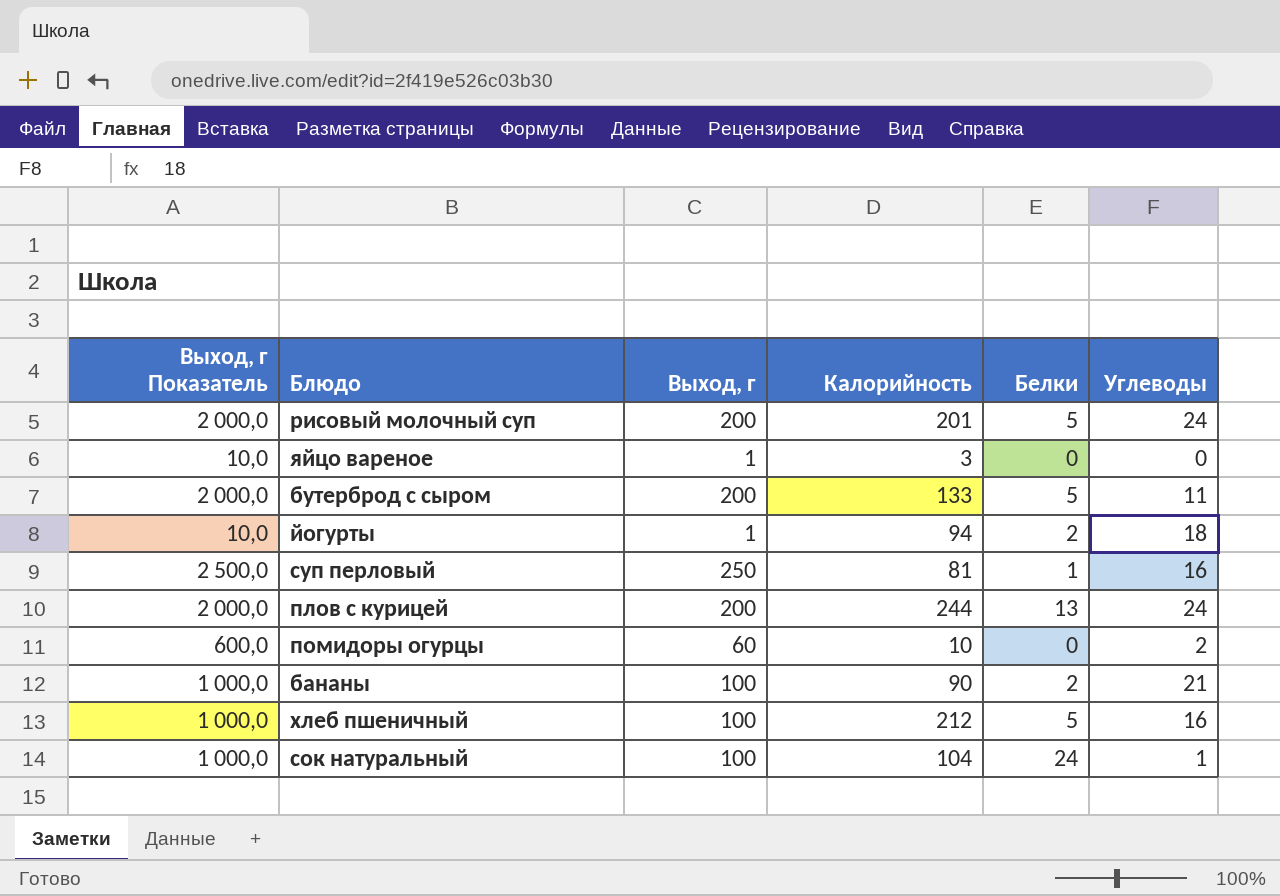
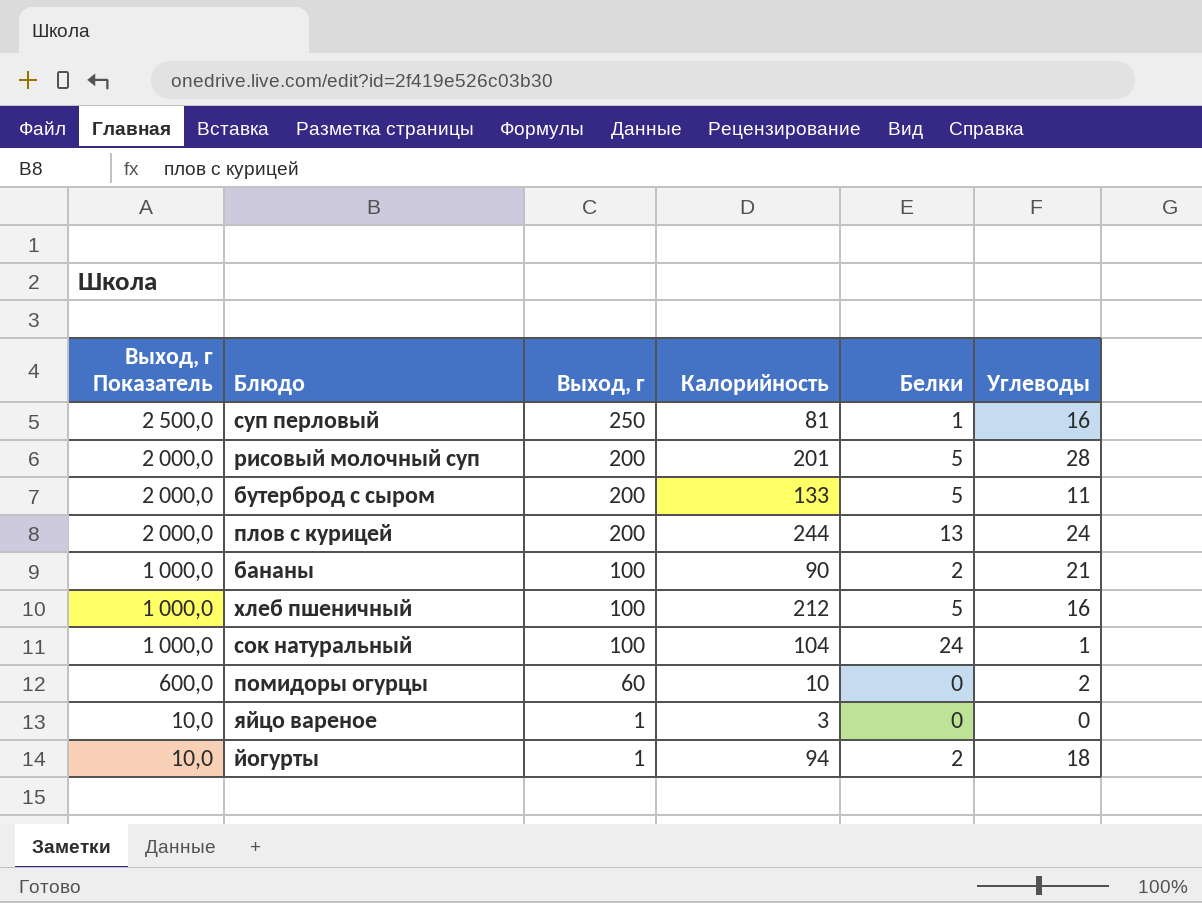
row order: none -> Выход, г Показатель descending
рисовый молочный суп | Углеводы: 24 -> 28

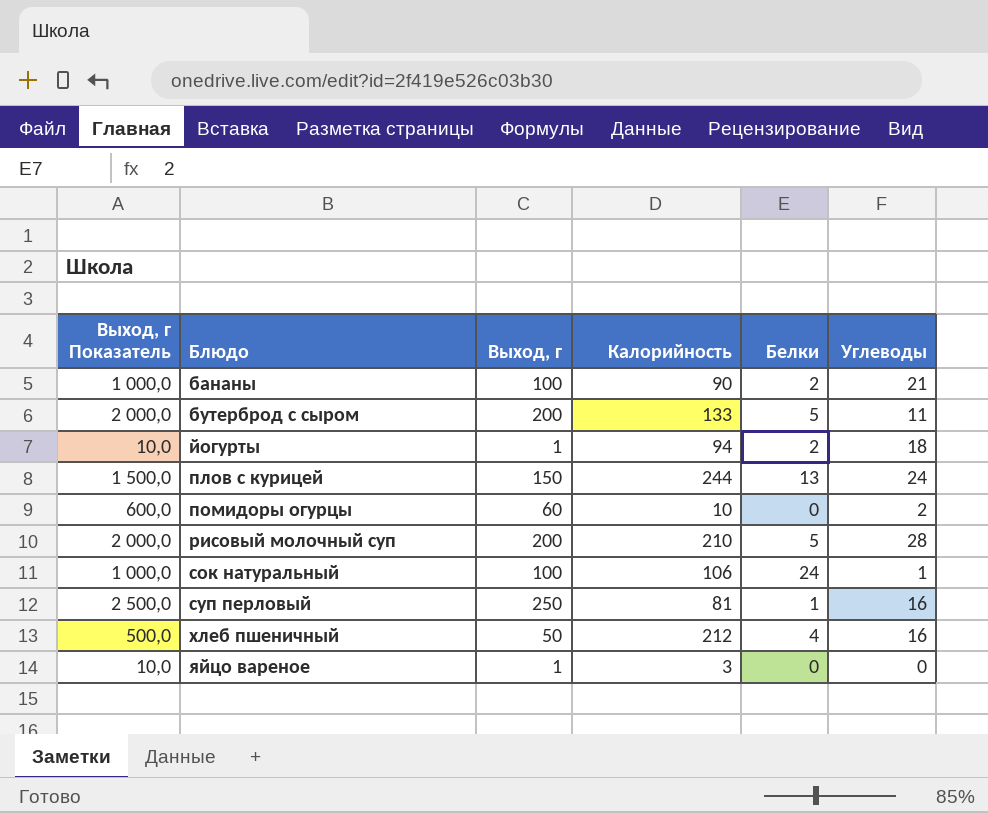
row order: Выход, г Показатель descending -> Блюдо ascending
плов с курицей | Выход, г Показатель: 2 000,0 -> 1 500,0
плов с курицей | Выход, г: 200 -> 150
рисовый молочный суп | Калорийность: 201 -> 210
сок натуральный | Калорийность: 104 -> 106
хлеб пшеничный | Выход, г Показатель: 1 000,0 -> 500,0
хлеб пшеничный | Выход, г: 100 -> 50
хлеб пшеничный | Белки: 5 -> 4

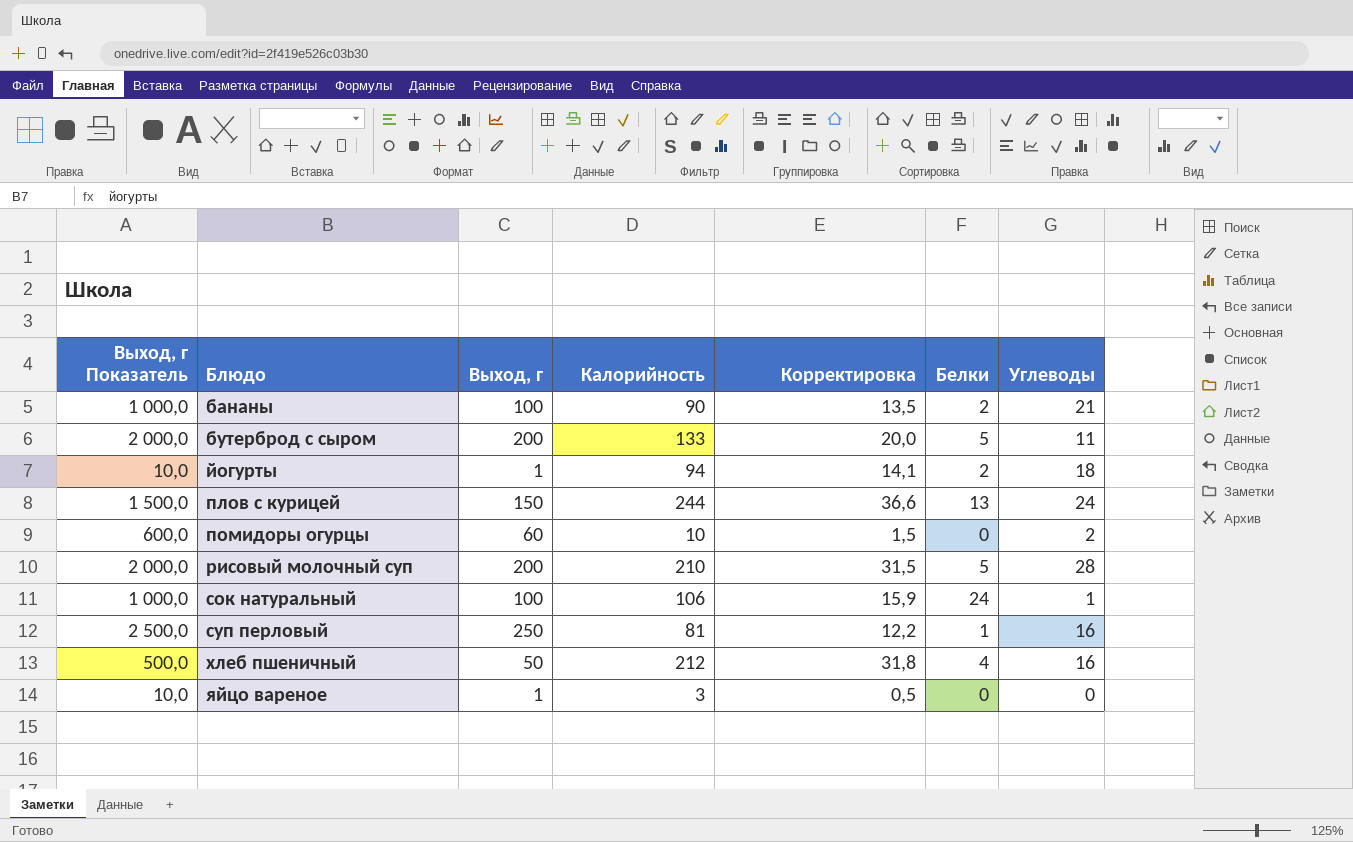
column Корректировка | formula: none -> [Калорийность] * 0,15

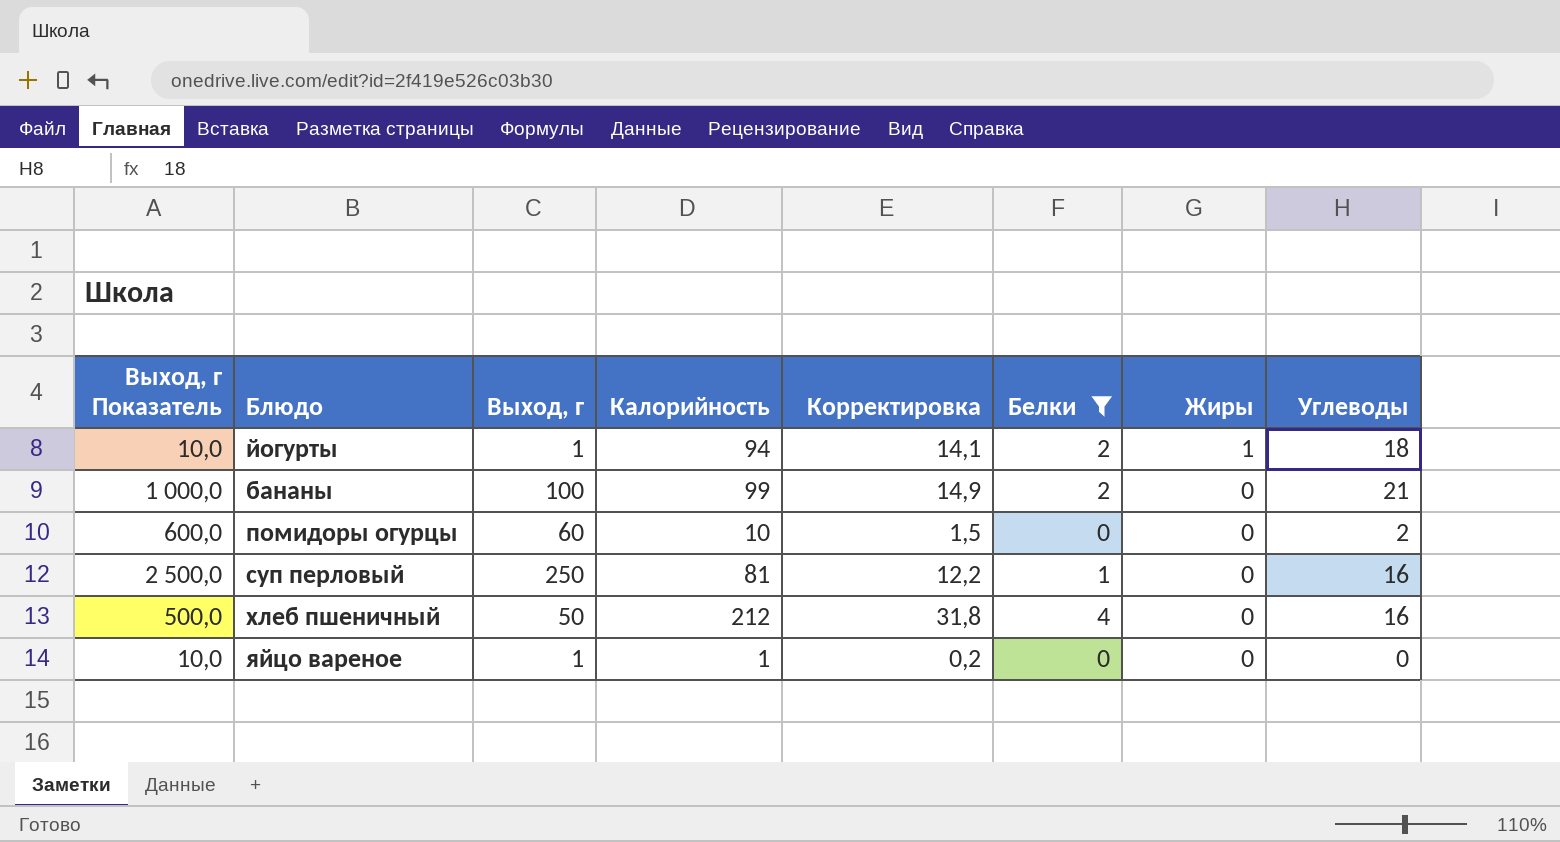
filter: none -> Белки <= 4
row order: Блюдо ascending -> Жиры descending
column Жиры | position: none -> 7
бананы | Калорийность: 90 -> 99
бананы | Корректировка: 13,5 -> 14,9
яйцо вареное | Калорийность: 3 -> 1
яйцо вареное | Корректировка: 0,5 -> 0,2

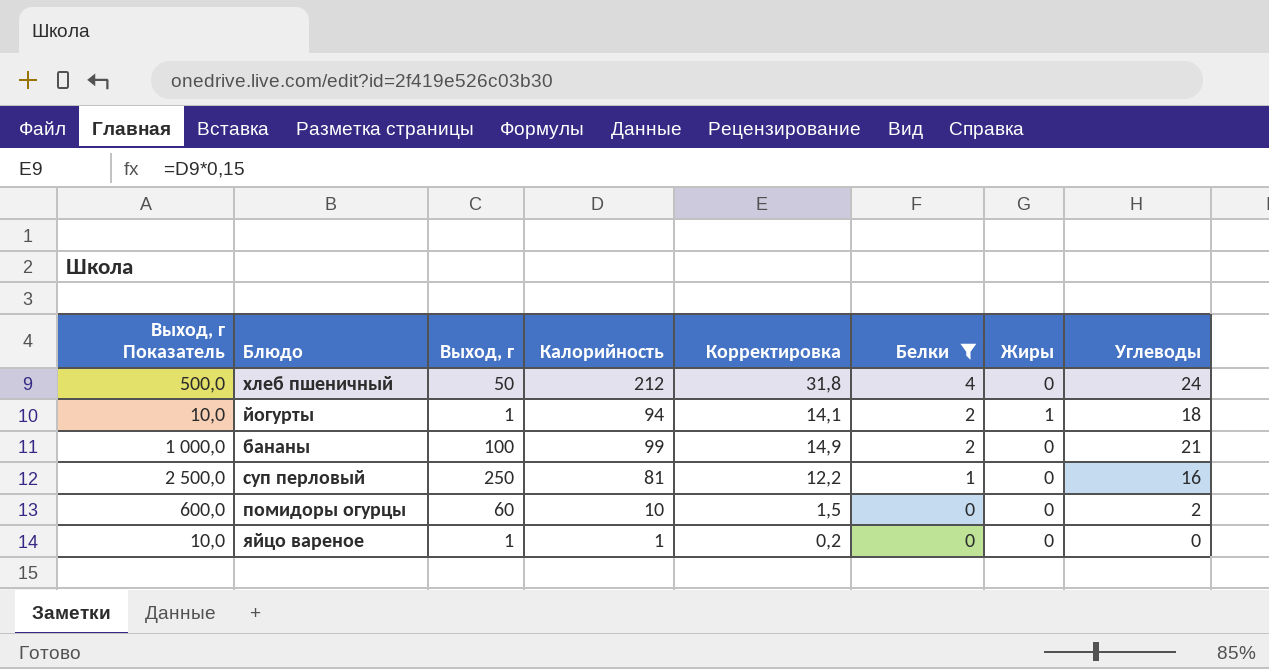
row order: Жиры descending -> Белки descending
хлеб пшеничный | Углеводы: 16 -> 24

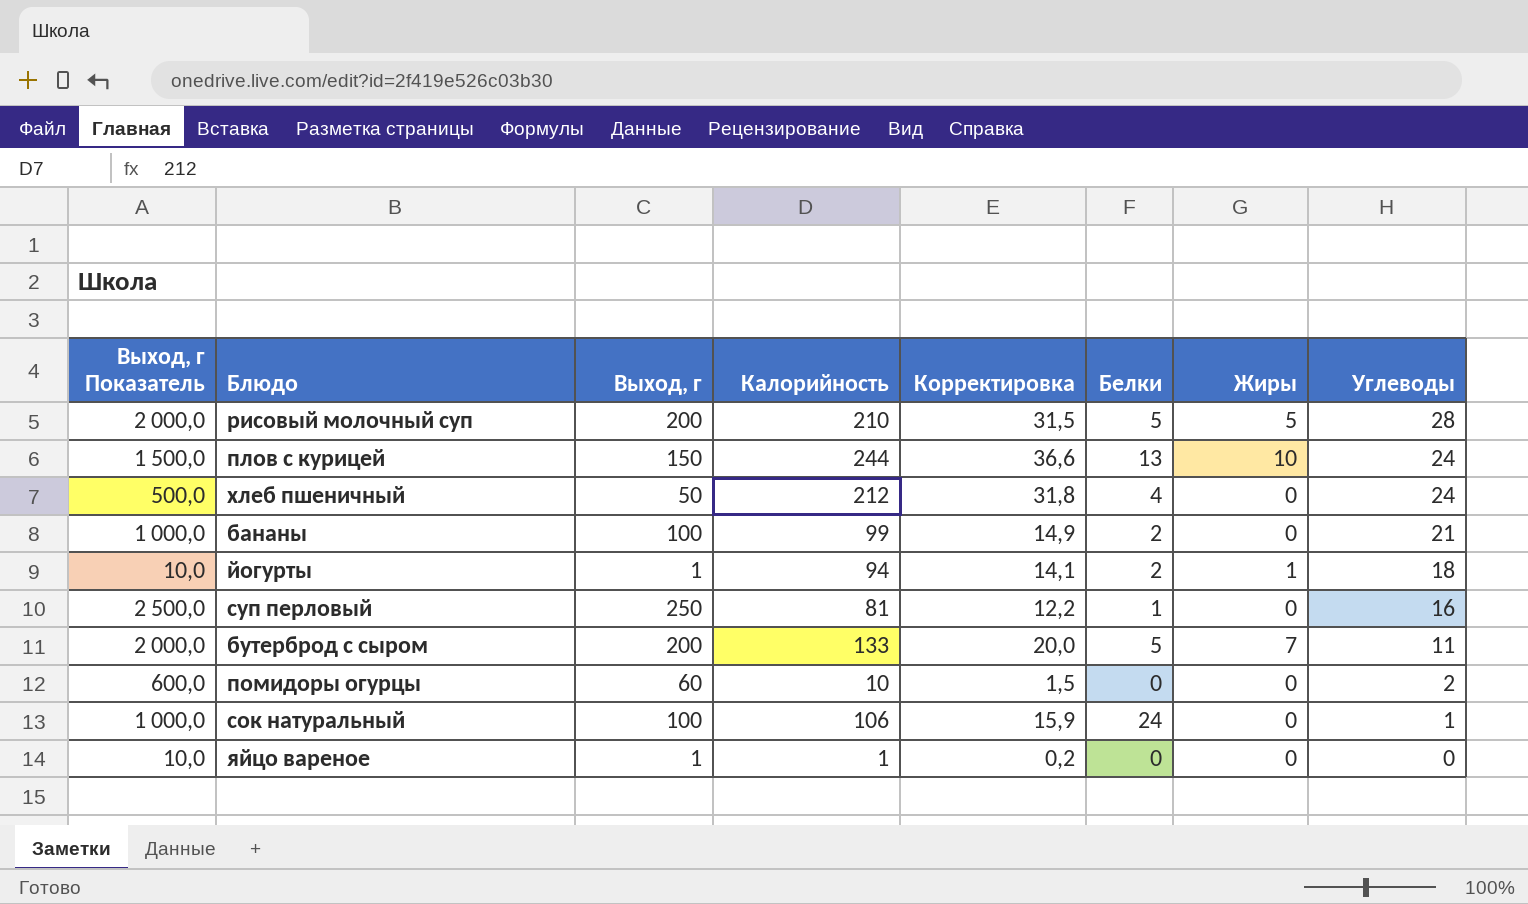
filter: Белки <= 4 -> none
row order: Белки descending -> Углеводы descending

